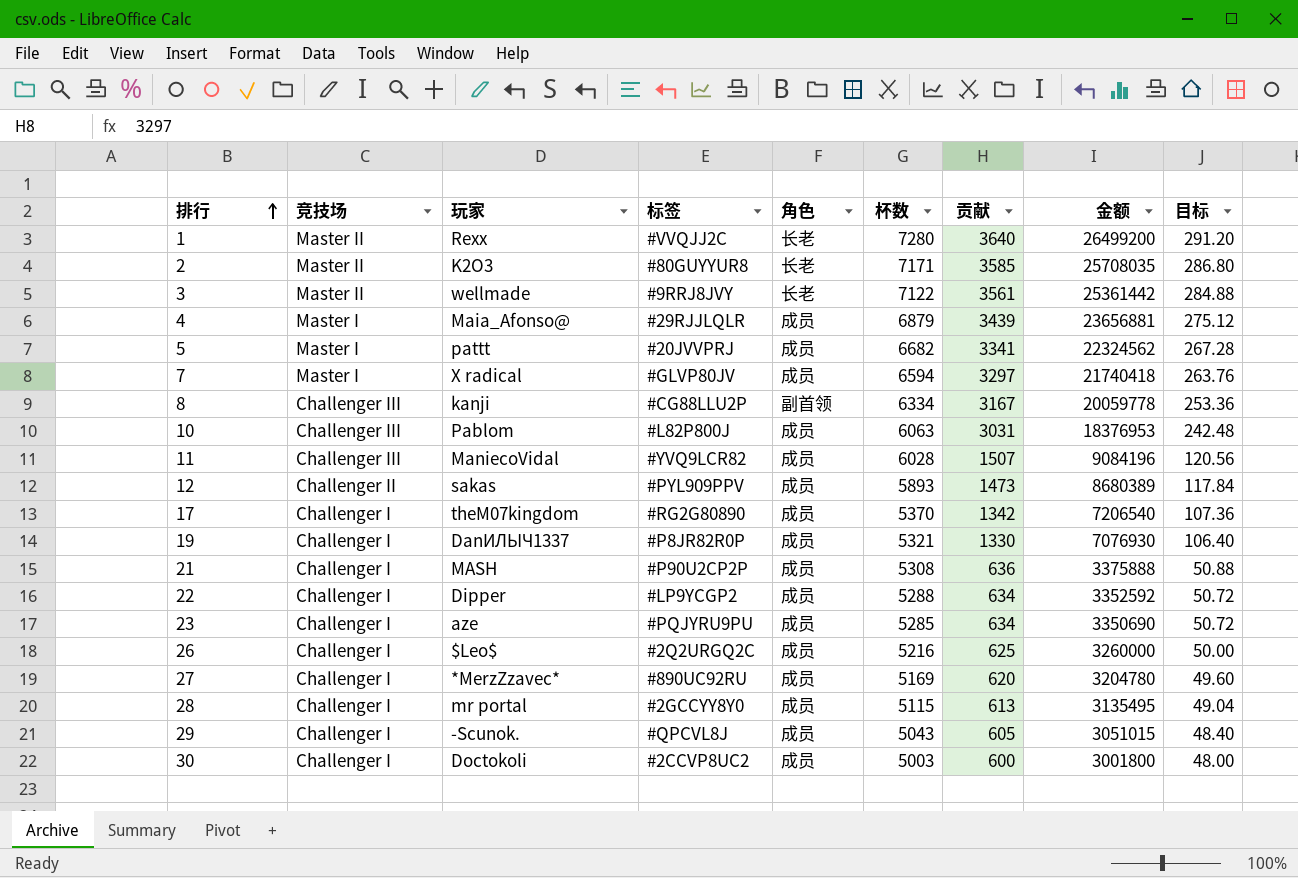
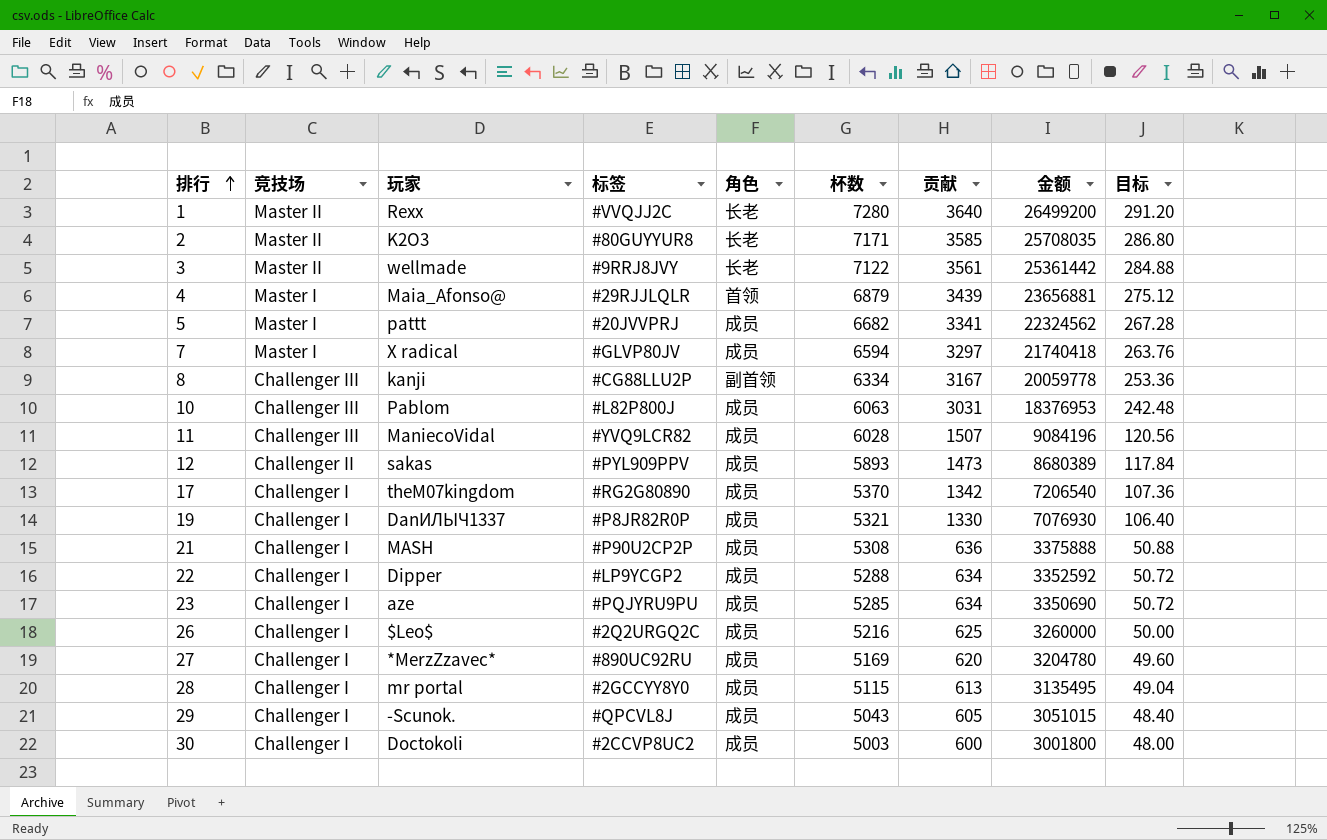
4 | 角色: 成员 -> 首领

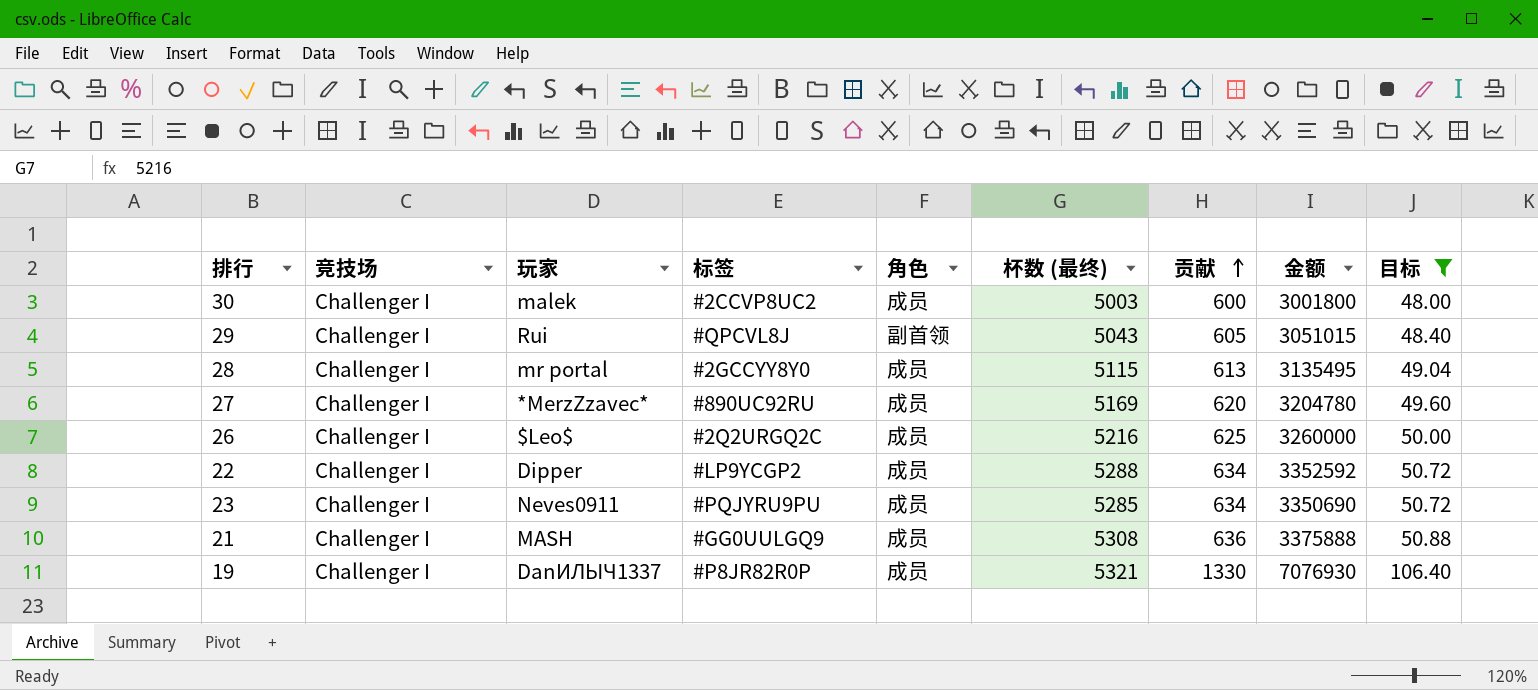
filter: none -> 目标 <= 106.40
row order: 排行 ascending -> 贡献 ascending
column name: 杯数 -> 杯数 (最终)
30 | 玩家: Doctokoli -> malek
29 | 玩家: -Scunok. -> Rui
29 | 角色: 成员 -> 副首领
23 | 玩家: aze -> Neves0911
21 | 标签: #P90U2CP2P -> #GG0UULGQ9

